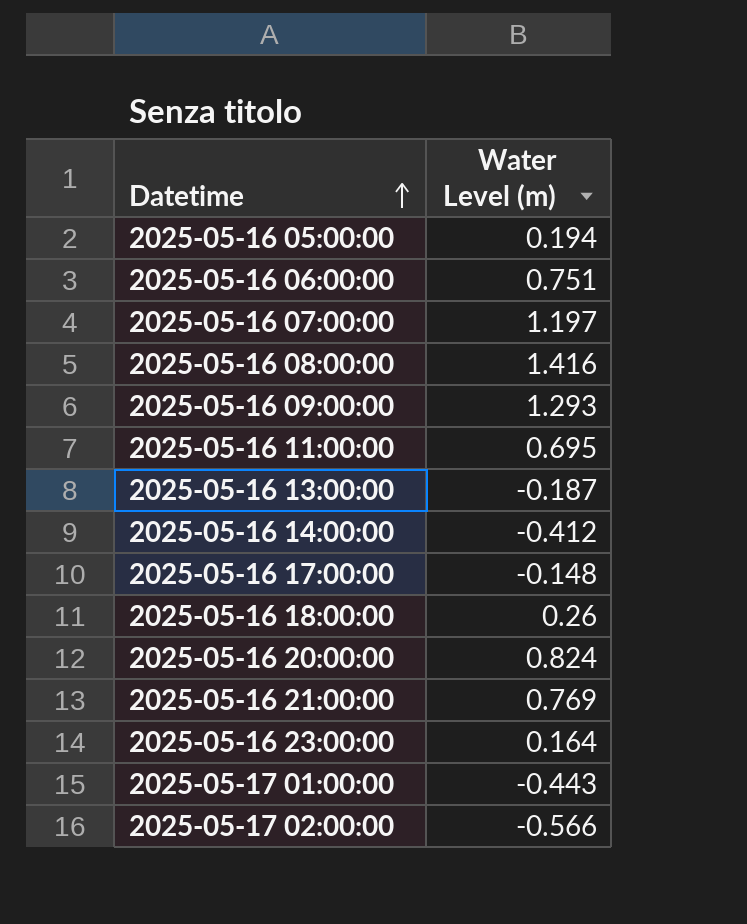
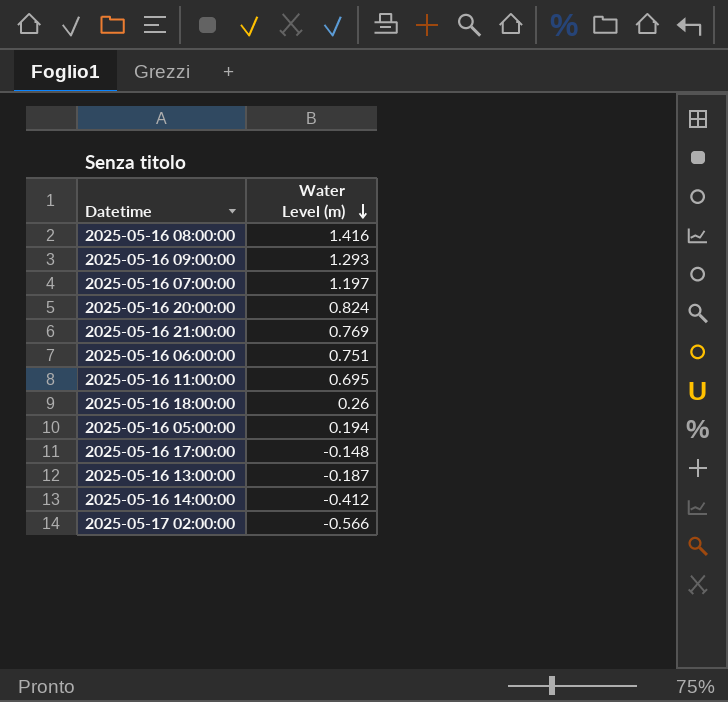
row order: Datetime ascending -> Water Level (m) descending
row 2025-05-16 23:00:00: 0.164 -> none
row 2025-05-17 01:00:00: -0.443 -> none

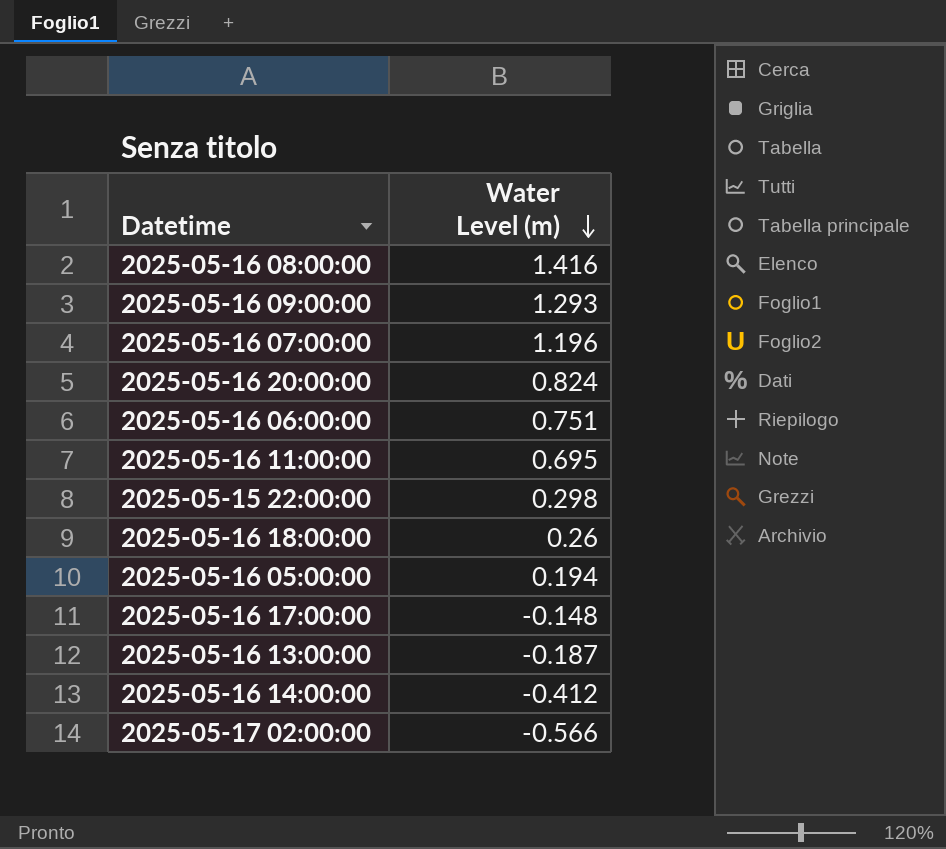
row 2025-05-16 21:00:00: 0.769 -> none
2025-05-16 07:00:00 | Water Level (m): 1.197 -> 1.196
row 2025-05-15 22:00:00: none -> 0.298

